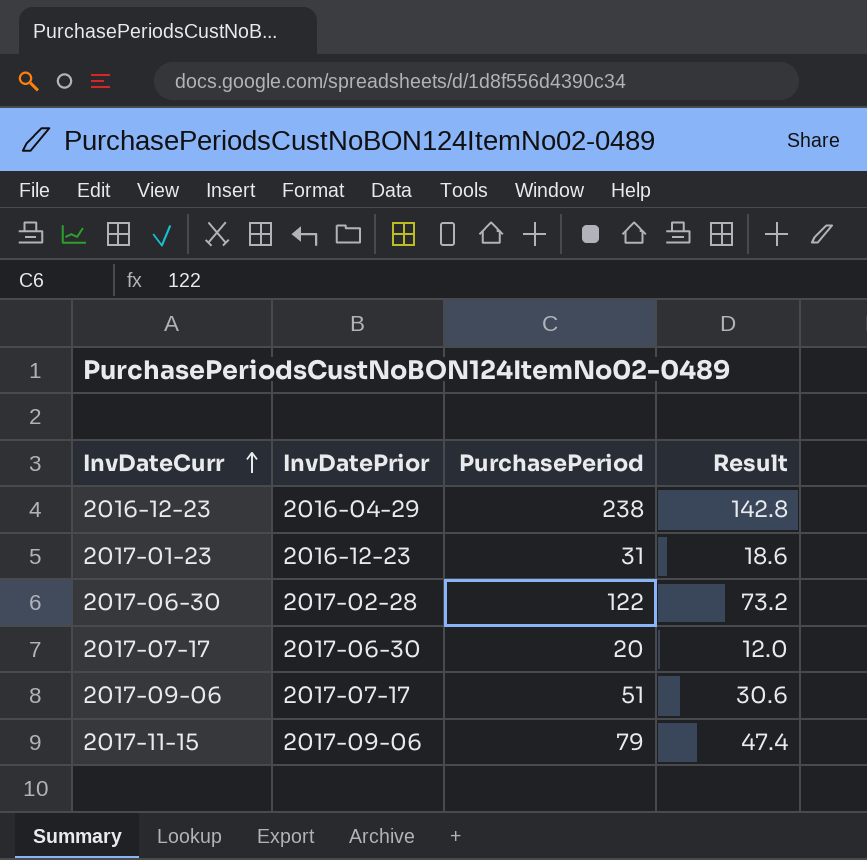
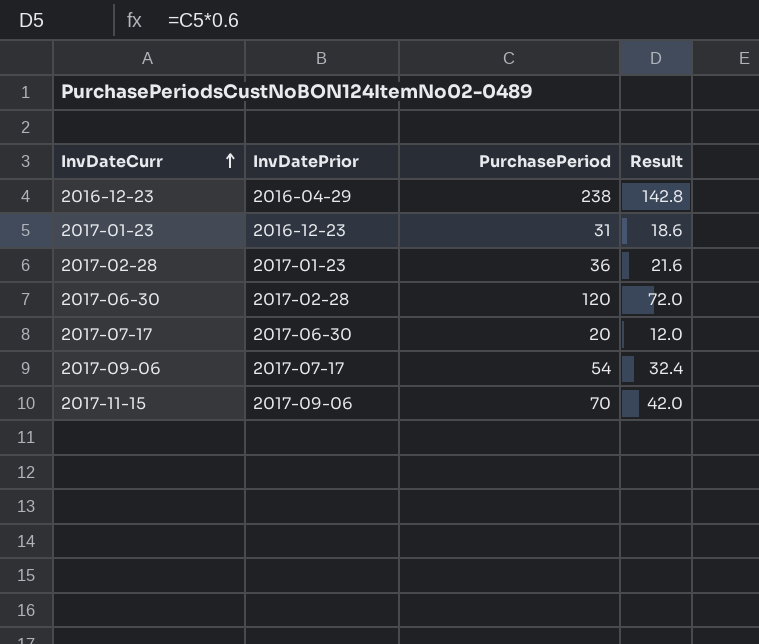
row 2017-02-28: none -> 2017-01-23 | 36 | 21.6
2017-06-30 | PurchasePeriod: 122 -> 120
2017-06-30 | Result: 73.2 -> 72.0
2017-09-06 | PurchasePeriod: 51 -> 54
2017-09-06 | Result: 30.6 -> 32.4
2017-11-15 | PurchasePeriod: 79 -> 70
2017-11-15 | Result: 47.4 -> 42.0

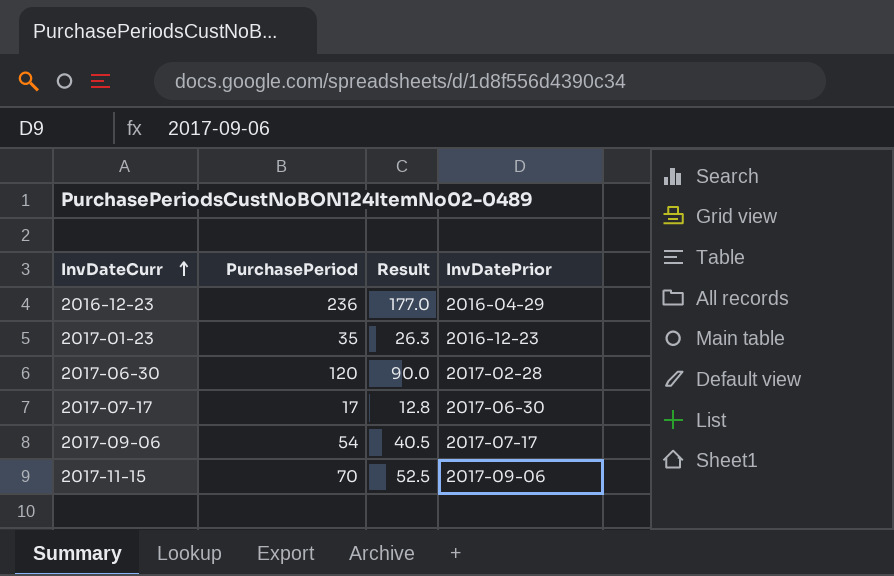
column Result | formula: [PurchasePeriod] * 0.6 -> [PurchasePeriod] * 0.75
column InvDatePrior | position: 2 -> 4
row 2017-02-28: 2017-01-23 | 36 | 21.6 -> none
2016-12-23 | PurchasePeriod: 238 -> 236
2017-01-23 | PurchasePeriod: 31 -> 35
2017-07-17 | PurchasePeriod: 20 -> 17

